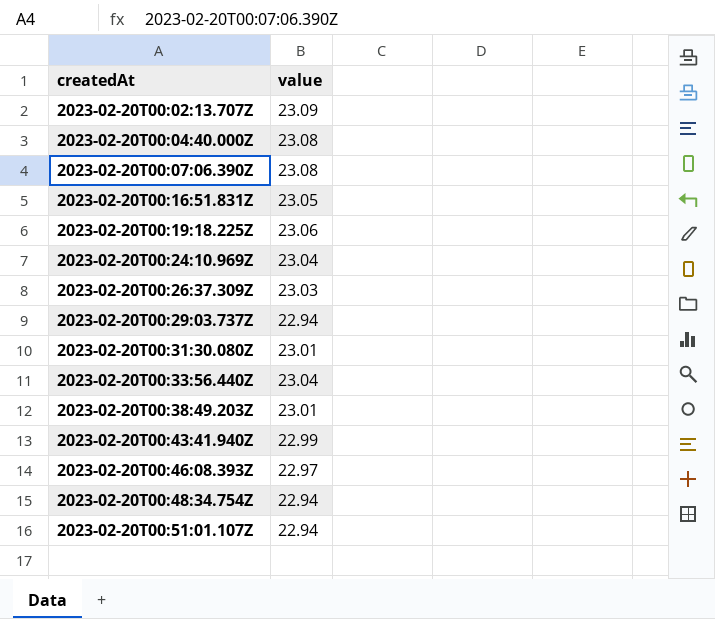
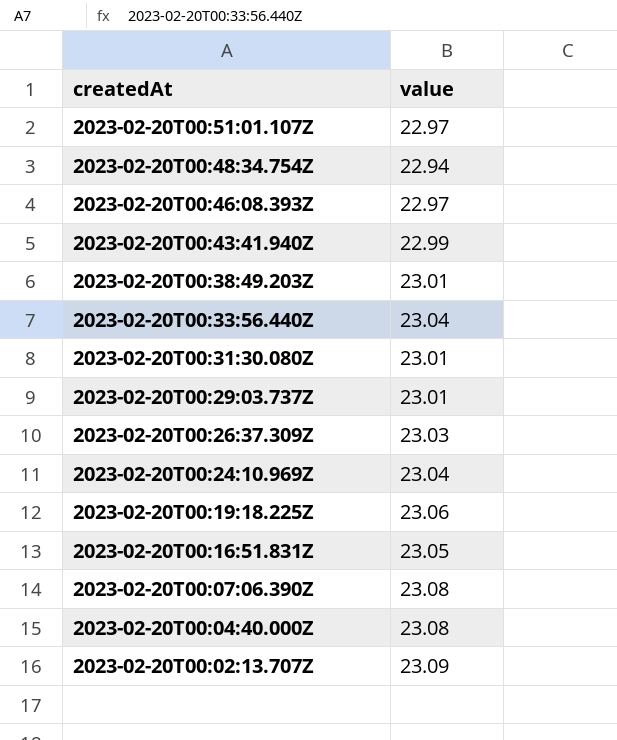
row order: createdAt ascending -> createdAt descending
2023-02-20T00:51:01.107Z | value: 22.94 -> 22.97
2023-02-20T00:29:03.737Z | value: 22.94 -> 23.01

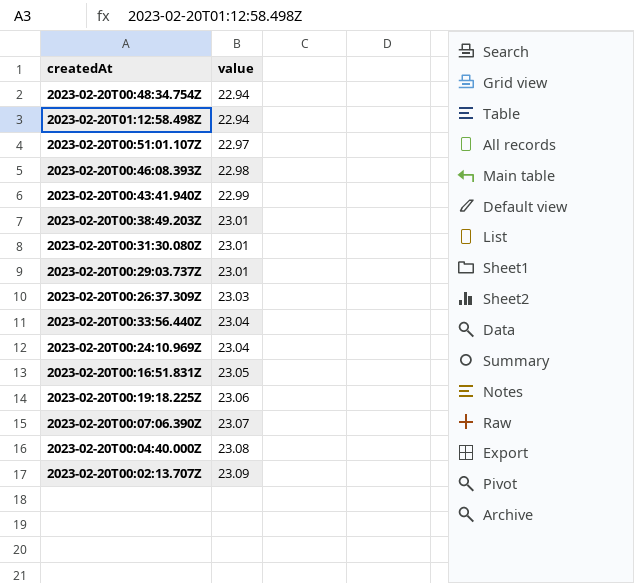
row order: createdAt descending -> value ascending
row 2023-02-20T01:12:58.498Z: none -> 22.94
2023-02-20T00:46:08.393Z | value: 22.97 -> 22.98
2023-02-20T00:07:06.390Z | value: 23.08 -> 23.07

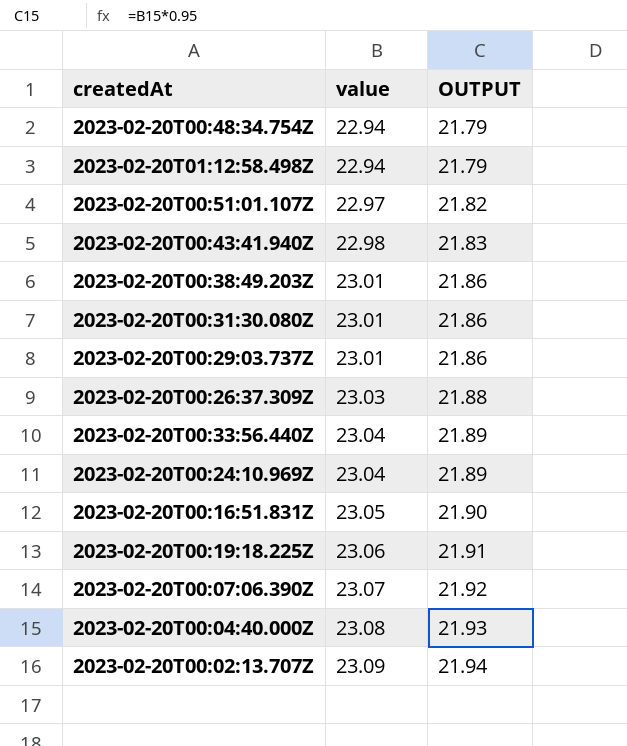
column OUTPUT | formula: none -> [value] * 0.95
row 2023-02-20T00:46:08.393Z: 22.98 -> none
2023-02-20T00:43:41.940Z | value: 22.99 -> 22.98

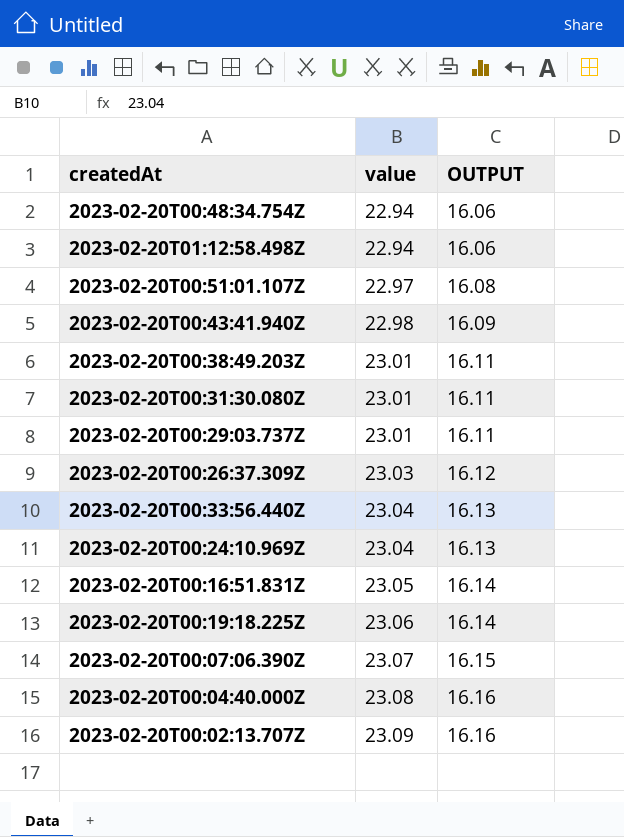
column OUTPUT | formula: [value] * 0.95 -> [value] * 0.7

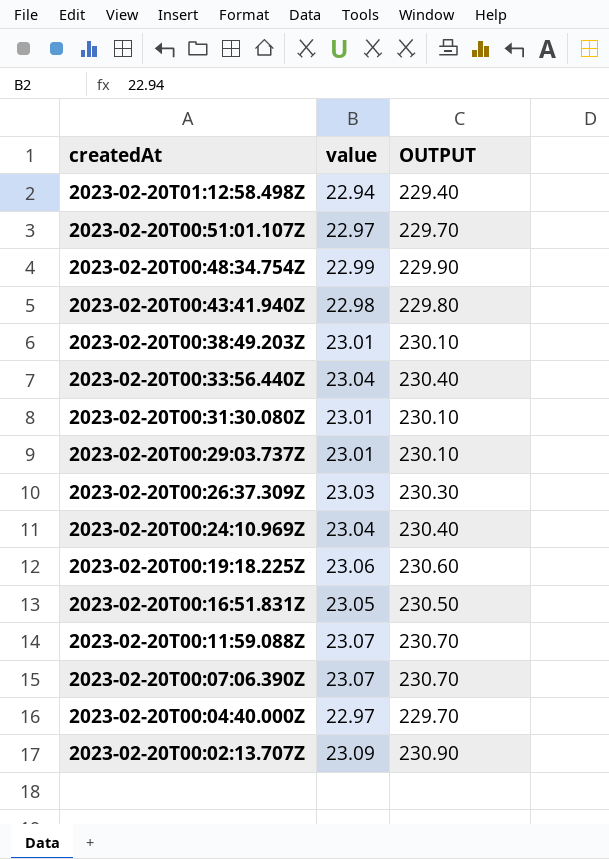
row order: value ascending -> createdAt descending
column OUTPUT | formula: [value] * 0.7 -> [value] * 10
2023-02-20T00:48:34.754Z | value: 22.94 -> 22.99
row 2023-02-20T00:11:59.088Z: none -> 23.07 | 230.70
2023-02-20T00:04:40.000Z | value: 23.08 -> 22.97

